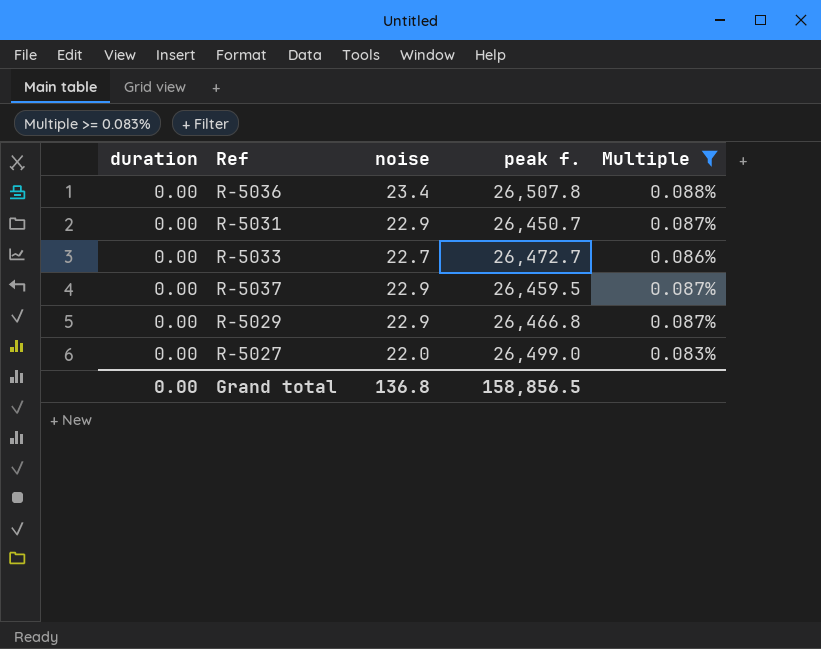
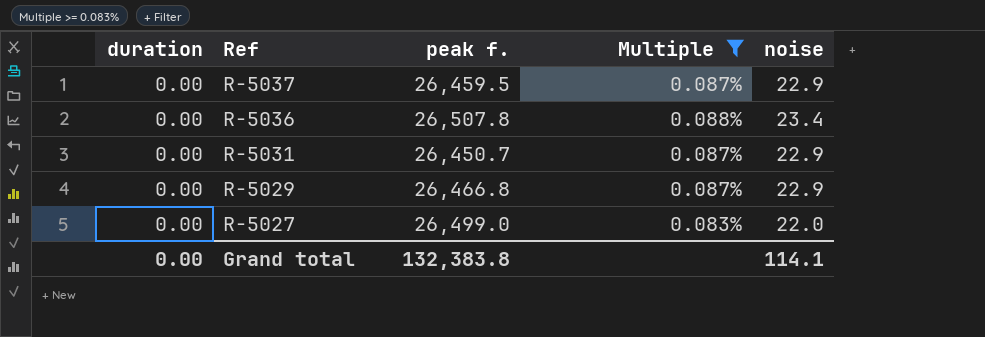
row order: none -> Ref descending
column noise | position: 3 -> 5
row R-5033: 0.00 | 22.7 | 26,472.7 | 0.086% -> none
Grand total | peak f.: 158,856.5 -> 132,383.8
Grand total | noise: 136.8 -> 114.1

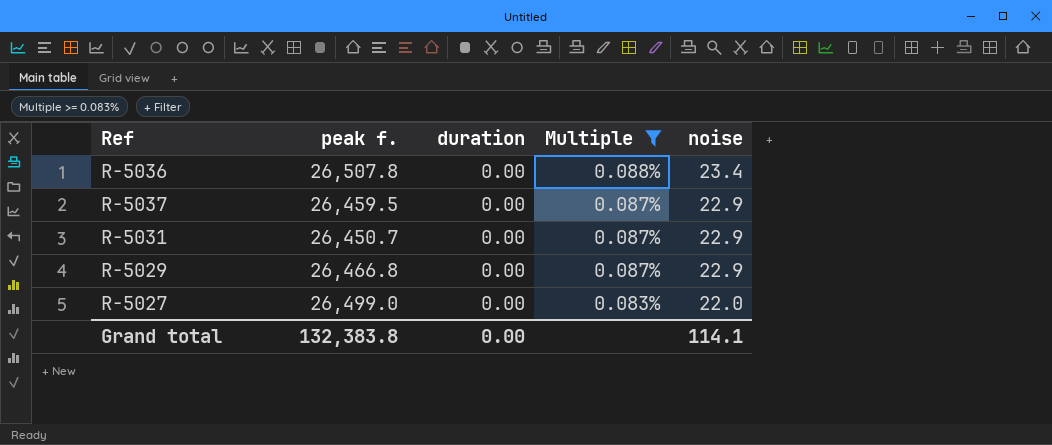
row order: Ref descending -> Multiple descending
column duration | position: 1 -> 3

